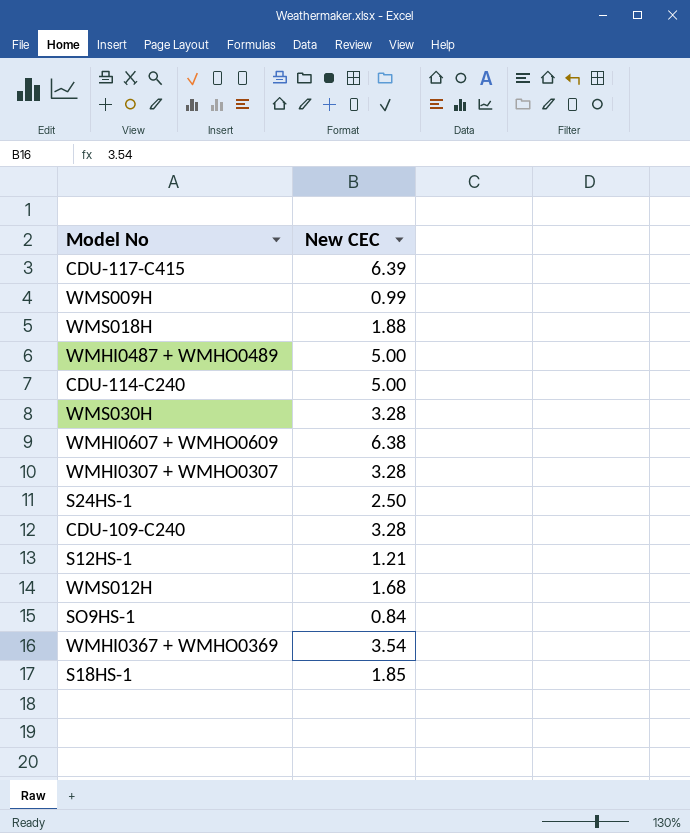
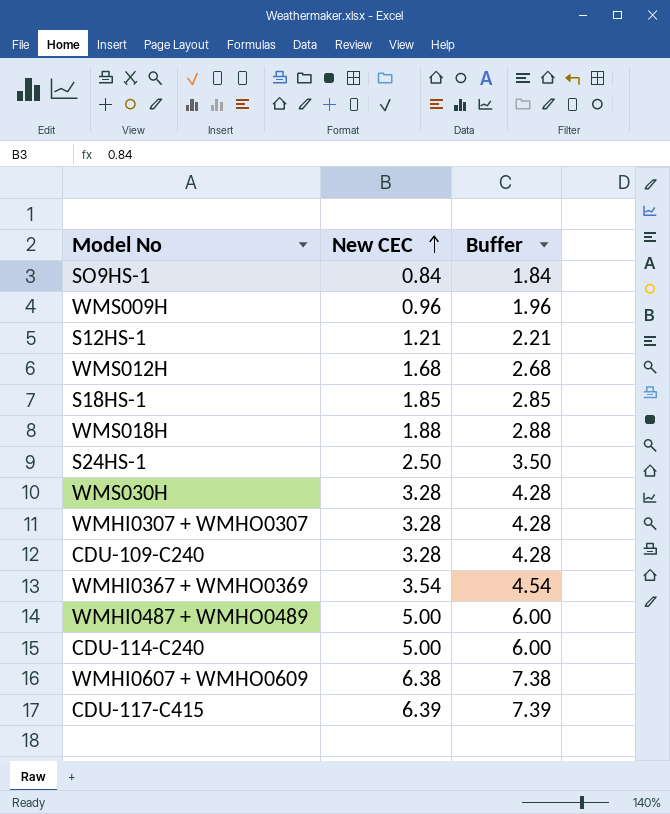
row order: none -> New CEC ascending
column Buffer | formula: none -> [New CEC] + 1
WMS009H | New CEC: 0.99 -> 0.96

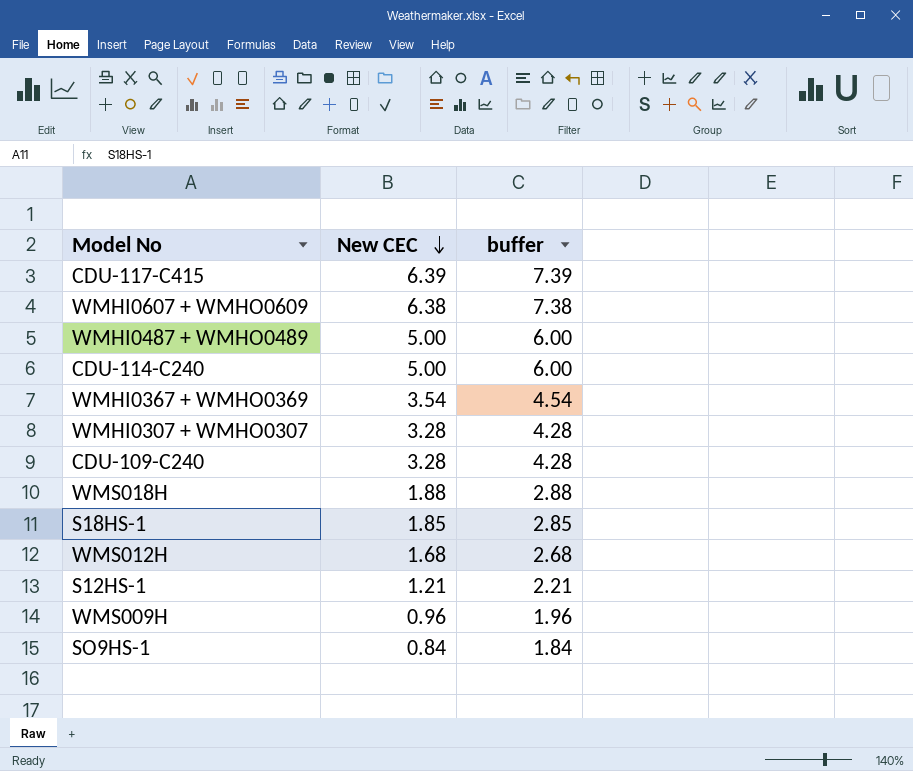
row order: New CEC ascending -> New CEC descending
column name: Buffer -> buffer
row S24HS-1: 2.50 | 3.50 -> none
row WMS030H: 3.28 | 4.28 -> none

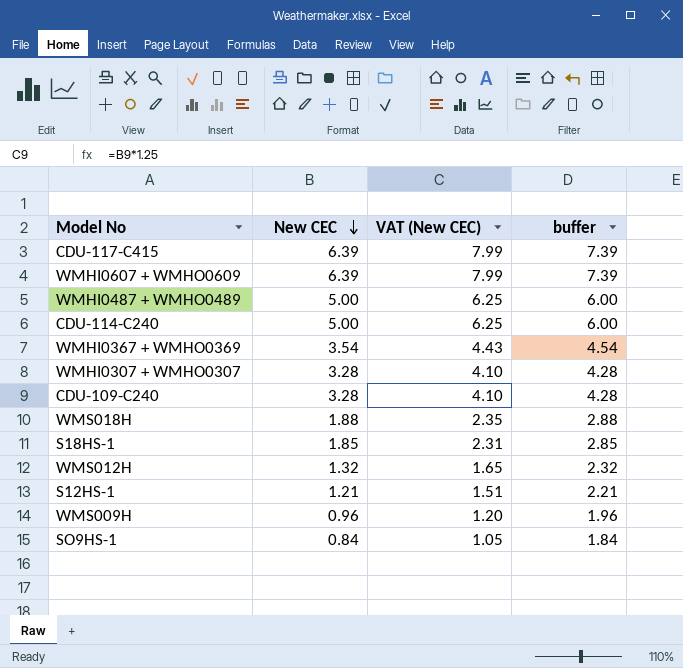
column VAT (New CEC) | formula: none -> [New CEC] * 1.25
WMHI0607 + WMHO0609 | New CEC: 6.38 -> 6.39
WMHI0607 + WMHO0609 | buffer: 7.38 -> 7.39
WMS012H | New CEC: 1.68 -> 1.32
WMS012H | buffer: 2.68 -> 2.32

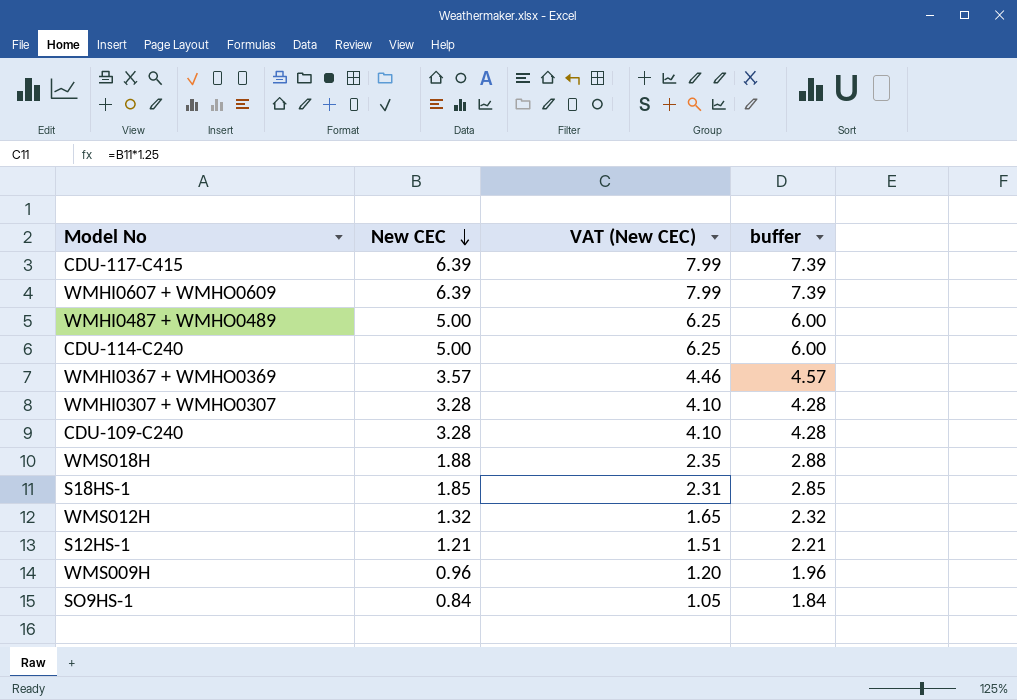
WMHI0367 + WMHO0369 | New CEC: 3.54 -> 3.57
WMHI0367 + WMHO0369 | VAT (New CEC): 4.43 -> 4.46
WMHI0367 + WMHO0369 | buffer: 4.54 -> 4.57

